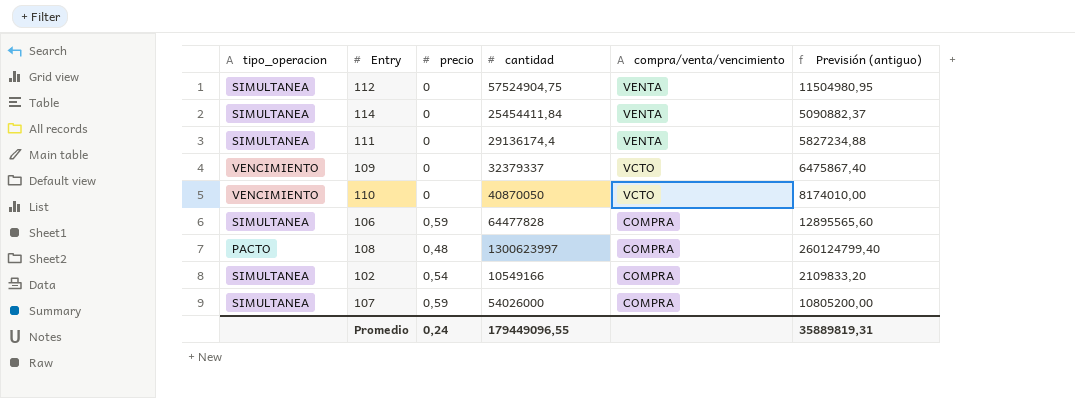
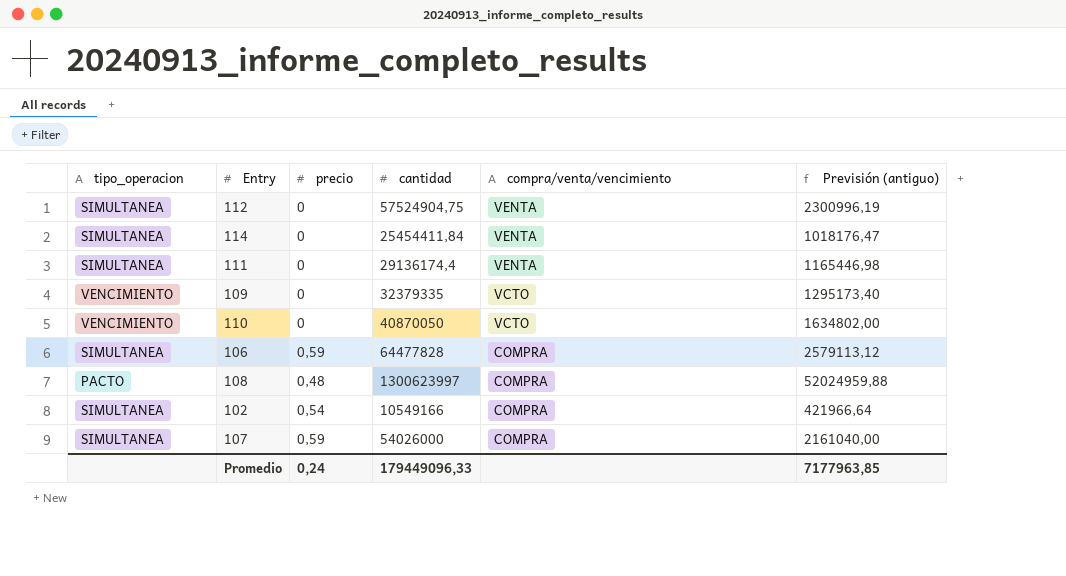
column Previsión (antiguo) | formula: [cantidad] * 0,2 -> [cantidad] * 0,04
109 | cantidad: 32379337 -> 32379335
Promedio | cantidad: 179449096,55 -> 179449096,33
Promedio | Previsión (antiguo): 35889819,31 -> 7177963,85

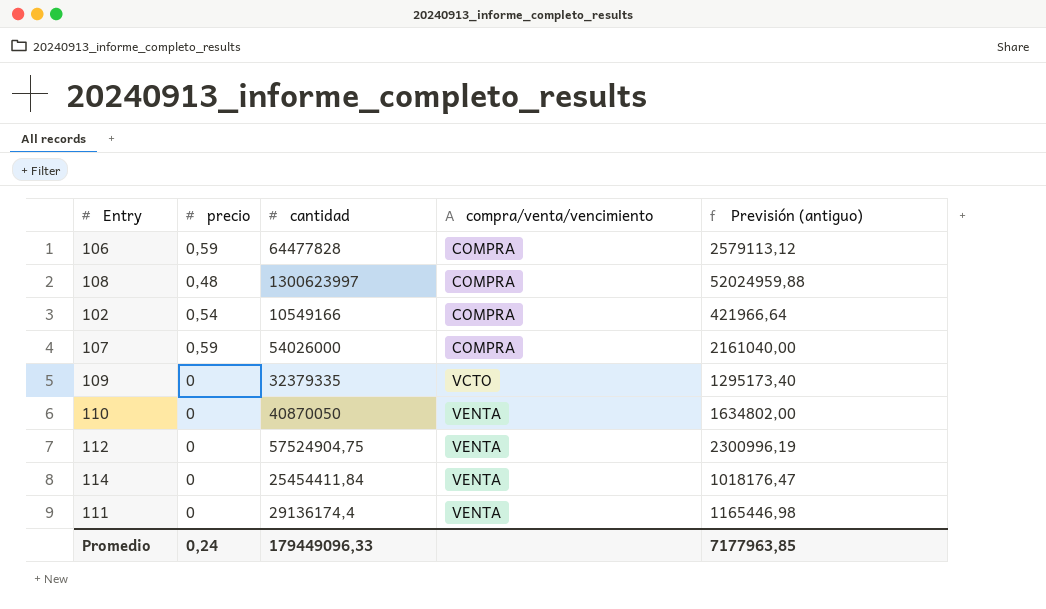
row order: compra/venta/vencimiento descending -> compra/venta/vencimiento ascending
column tipo_operacion | position: 1 -> none
110 | compra/venta/vencimiento: VCTO -> VENTA

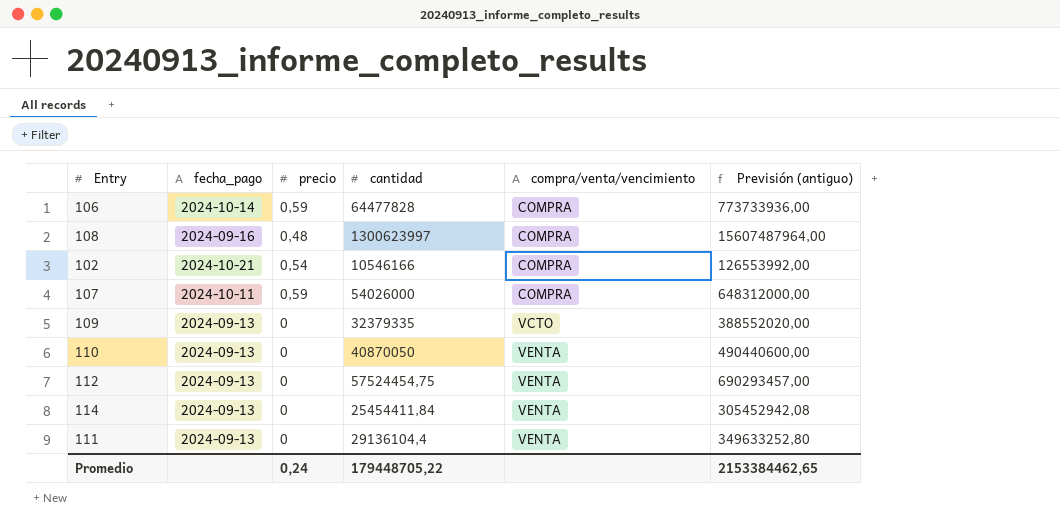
column fecha_pago | position: none -> 2
column Previsión (antiguo) | formula: [cantidad] * 0,04 -> [cantidad] * 12
102 | cantidad: 10549166 -> 10546166
112 | cantidad: 57524904,75 -> 57524454,75
111 | cantidad: 29136174,4 -> 29136104,4
Promedio | cantidad: 179449096,33 -> 179448705,22
Promedio | Previsión (antiguo): 7177963,85 -> 2153384462,65

